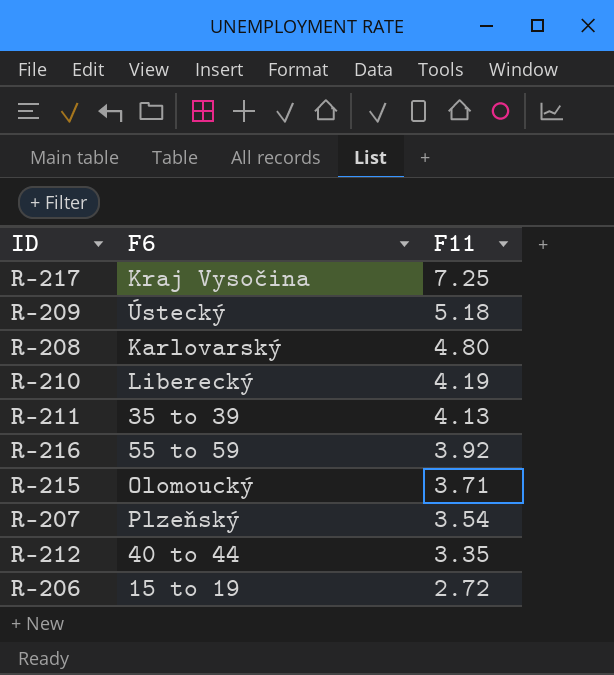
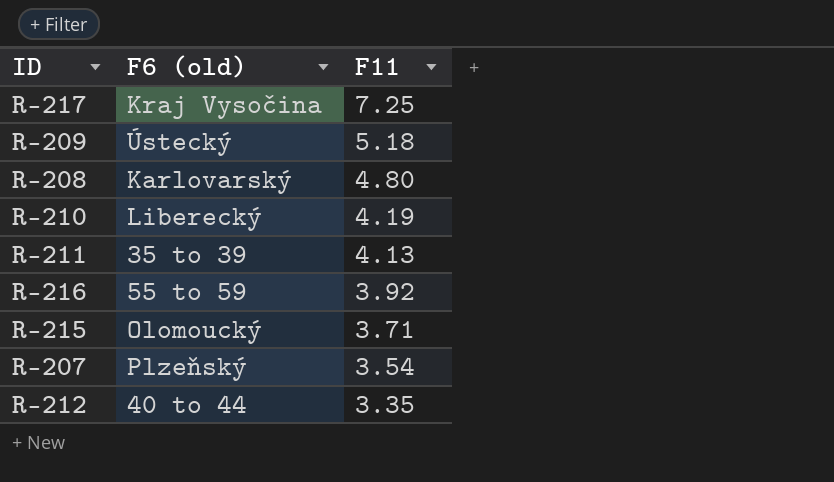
column name: F6 -> F6 (old)
row R-206: 15 to 19 | 2.72 -> none

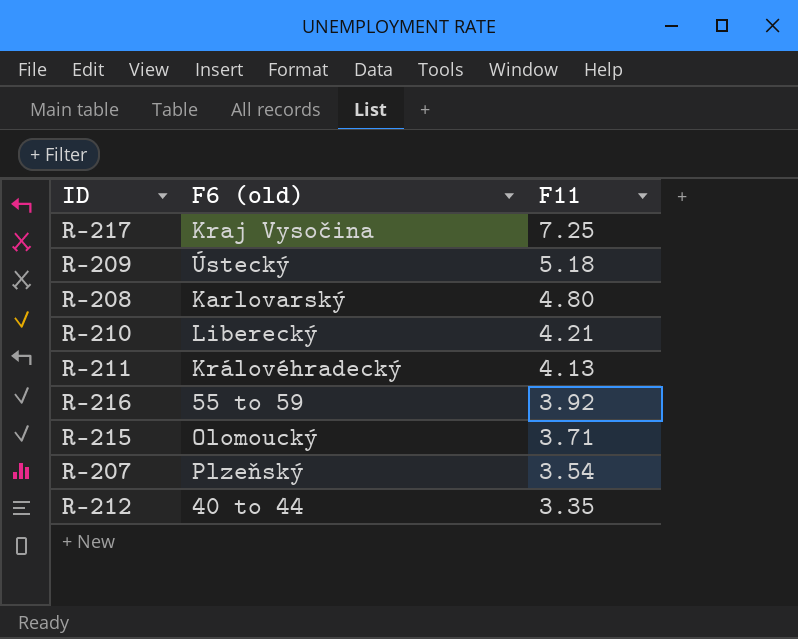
R-210 | F11: 4.19 -> 4.21
R-211 | F6 (old): 35 to 39 -> Královéhradecký

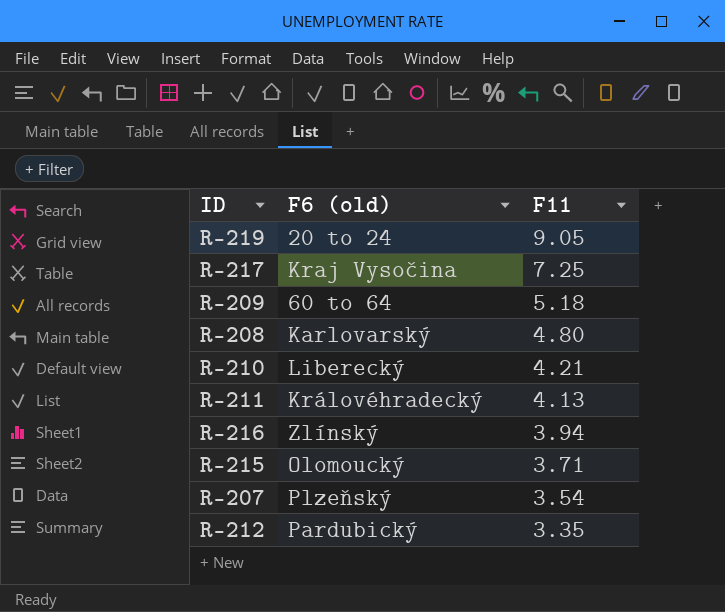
row R-219: none -> 20 to 24 | 9.05
R-209 | F6 (old): Ústecký -> 60 to 64
R-216 | F6 (old): 55 to 59 -> Zlínský
R-216 | F11: 3.92 -> 3.94
R-212 | F6 (old): 40 to 44 -> Pardubický

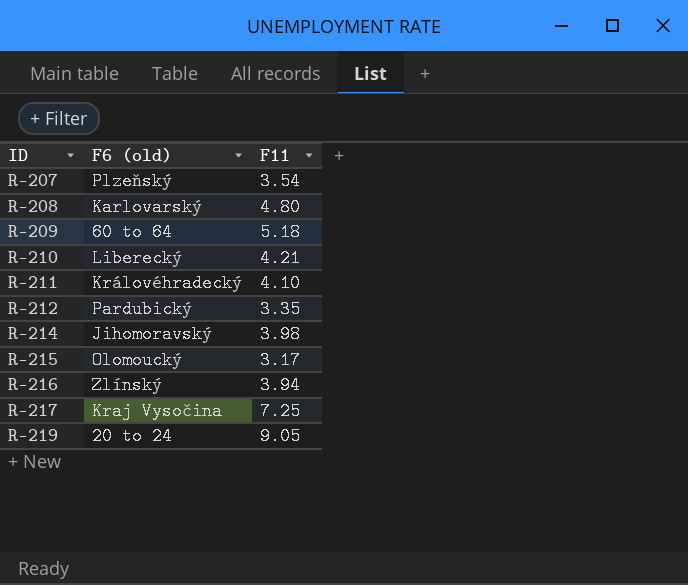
row order: F11 descending -> ID ascending
R-211 | F11: 4.13 -> 4.10
row R-214: none -> Jihomoravský | 3.98
R-215 | F11: 3.71 -> 3.17

